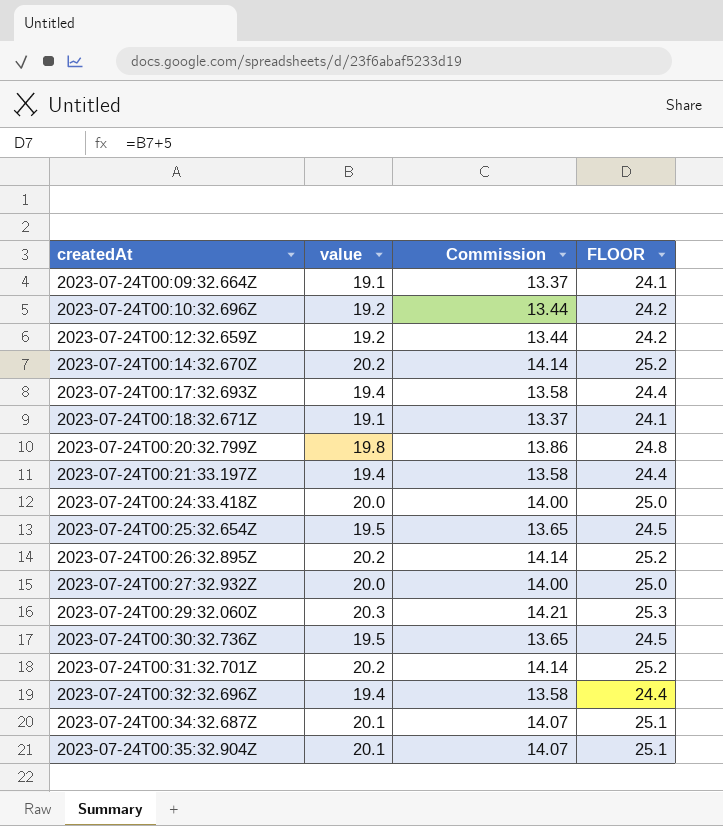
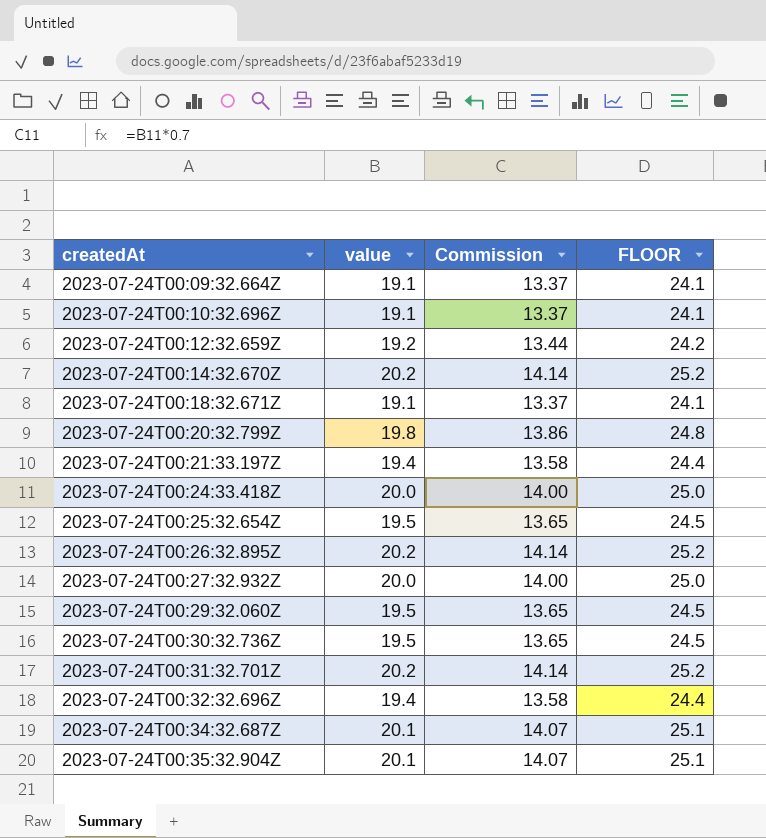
row 2023-07-24T00:17:32.693Z: 19.4 | 13.58 | 24.4 -> none
2023-07-24T00:10:32.696Z | value: 19.2 -> 19.1
2023-07-24T00:10:32.696Z | Commission: 13.44 -> 13.37
2023-07-24T00:10:32.696Z | FLOOR: 24.2 -> 24.1
2023-07-24T00:29:32.060Z | value: 20.3 -> 19.5
2023-07-24T00:29:32.060Z | Commission: 14.21 -> 13.65
2023-07-24T00:29:32.060Z | FLOOR: 25.3 -> 24.5

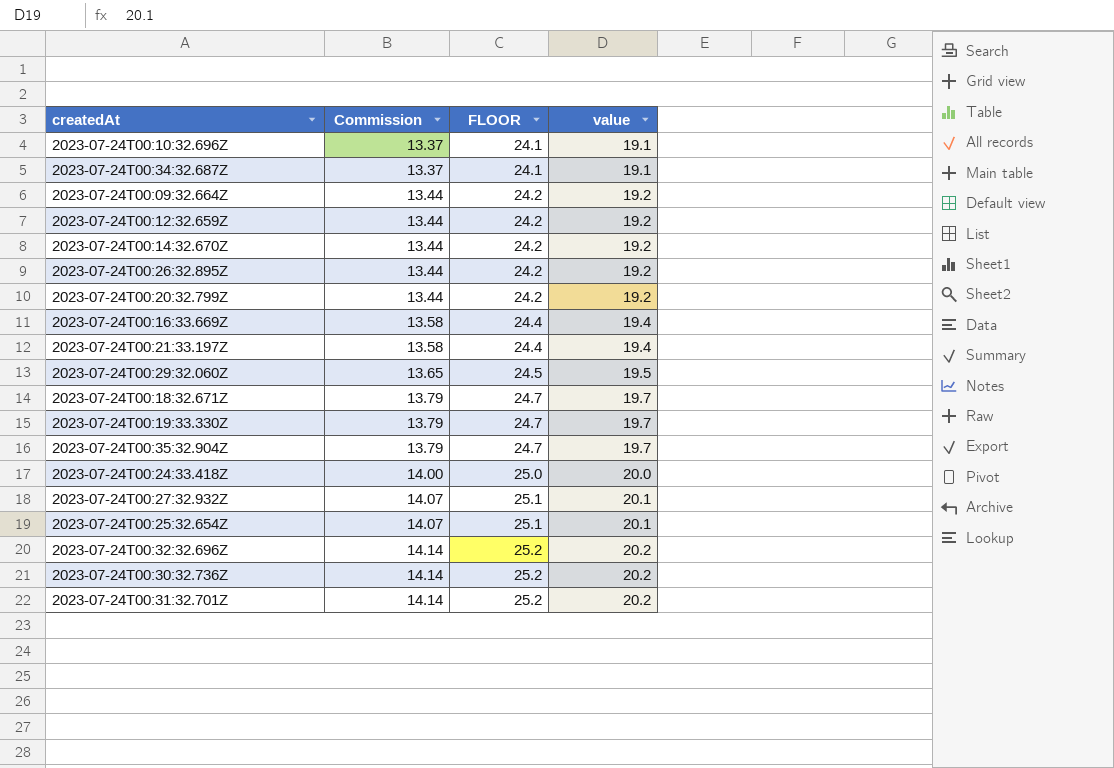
row order: createdAt ascending -> Commission ascending
column value | position: 2 -> 4
2023-07-24T00:34:32.687Z | Commission: 14.07 -> 13.37
2023-07-24T00:34:32.687Z | FLOOR: 25.1 -> 24.1
2023-07-24T00:34:32.687Z | value: 20.1 -> 19.1
2023-07-24T00:09:32.664Z | Commission: 13.37 -> 13.44
2023-07-24T00:09:32.664Z | FLOOR: 24.1 -> 24.2
2023-07-24T00:09:32.664Z | value: 19.1 -> 19.2
2023-07-24T00:14:32.670Z | Commission: 14.14 -> 13.44
2023-07-24T00:14:32.670Z | FLOOR: 25.2 -> 24.2
2023-07-24T00:14:32.670Z | value: 20.2 -> 19.2
2023-07-24T00:26:32.895Z | Commission: 14.14 -> 13.44
2023-07-24T00:26:32.895Z | FLOOR: 25.2 -> 24.2
2023-07-24T00:26:32.895Z | value: 20.2 -> 19.2
2023-07-24T00:20:32.799Z | Commission: 13.86 -> 13.44
2023-07-24T00:20:32.799Z | FLOOR: 24.8 -> 24.2
2023-07-24T00:20:32.799Z | value: 19.8 -> 19.2
row 2023-07-24T00:16:33.669Z: none -> 13.58 | 24.4 | 19.4
2023-07-24T00:18:32.671Z | Commission: 13.37 -> 13.79
2023-07-24T00:18:32.671Z | FLOOR: 24.1 -> 24.7
2023-07-24T00:18:32.671Z | value: 19.1 -> 19.7
row 2023-07-24T00:19:33.330Z: none -> 13.79 | 24.7 | 19.7
2023-07-24T00:35:32.904Z | Commission: 14.07 -> 13.79
2023-07-24T00:35:32.904Z | FLOOR: 25.1 -> 24.7
2023-07-24T00:35:32.904Z | value: 20.1 -> 19.7
2023-07-24T00:27:32.932Z | Commission: 14.00 -> 14.07
2023-07-24T00:27:32.932Z | FLOOR: 25.0 -> 25.1
2023-07-24T00:27:32.932Z | value: 20.0 -> 20.1
2023-07-24T00:25:32.654Z | Commission: 13.65 -> 14.07
2023-07-24T00:25:32.654Z | FLOOR: 24.5 -> 25.1
2023-07-24T00:25:32.654Z | value: 19.5 -> 20.1
2023-07-24T00:32:32.696Z | Commission: 13.58 -> 14.14
2023-07-24T00:32:32.696Z | FLOOR: 24.4 -> 25.2
2023-07-24T00:32:32.696Z | value: 19.4 -> 20.2
2023-07-24T00:30:32.736Z | Commission: 13.65 -> 14.14
2023-07-24T00:30:32.736Z | FLOOR: 24.5 -> 25.2
2023-07-24T00:30:32.736Z | value: 19.5 -> 20.2

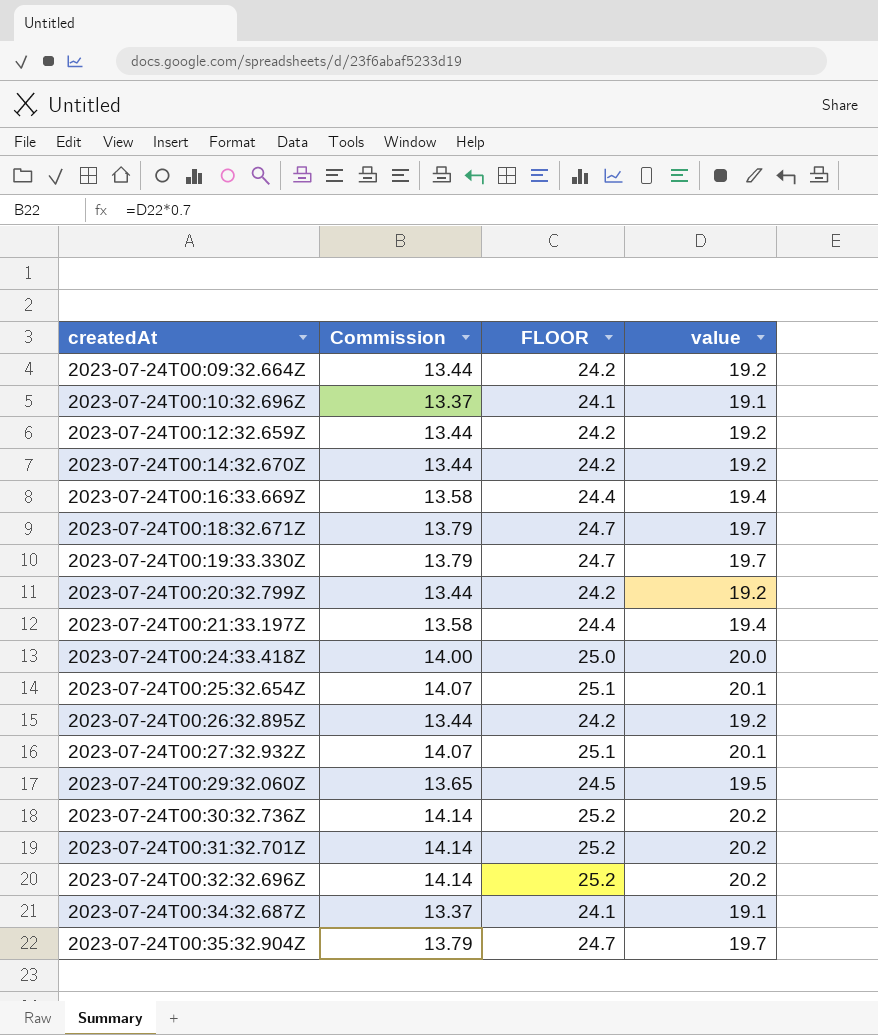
row order: Commission ascending -> createdAt ascending

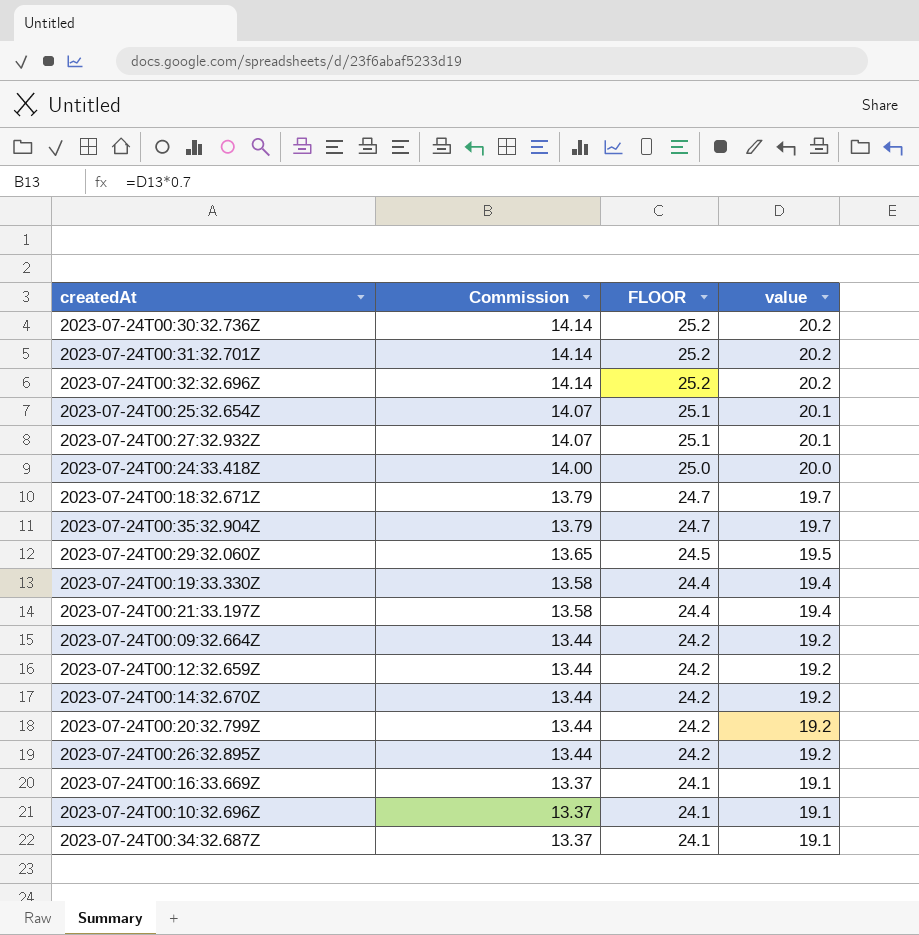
row order: createdAt ascending -> Commission descending
2023-07-24T00:19:33.330Z | Commission: 13.79 -> 13.58
2023-07-24T00:19:33.330Z | FLOOR: 24.7 -> 24.4
2023-07-24T00:19:33.330Z | value: 19.7 -> 19.4
2023-07-24T00:16:33.669Z | Commission: 13.58 -> 13.37
2023-07-24T00:16:33.669Z | FLOOR: 24.4 -> 24.1
2023-07-24T00:16:33.669Z | value: 19.4 -> 19.1

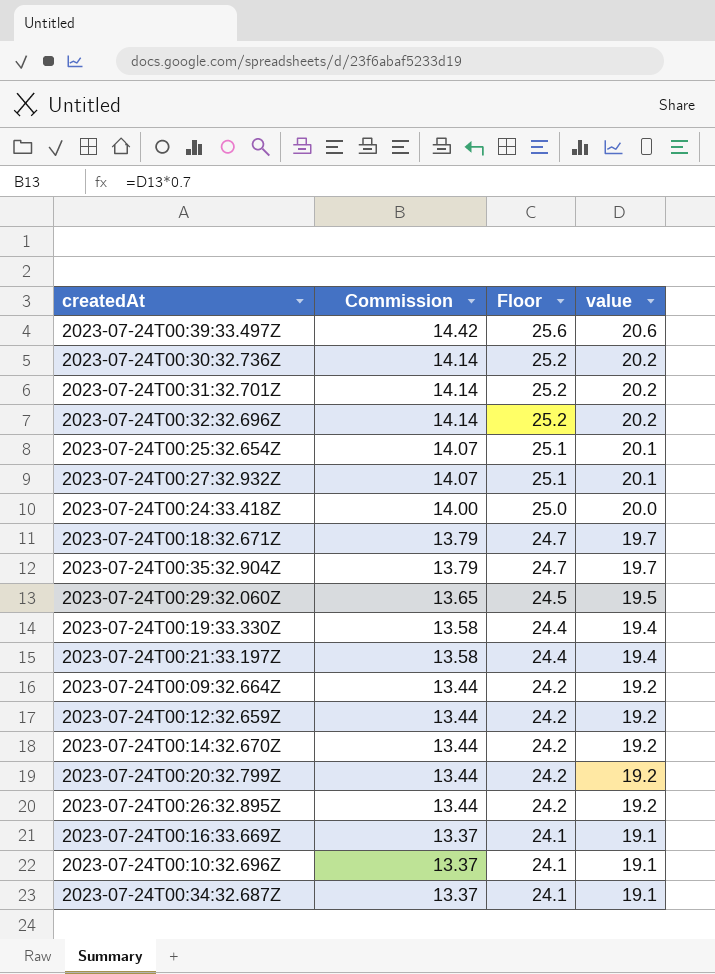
column name: FLOOR -> Floor
row 2023-07-24T00:39:33.497Z: none -> 14.42 | 25.6 | 20.6

